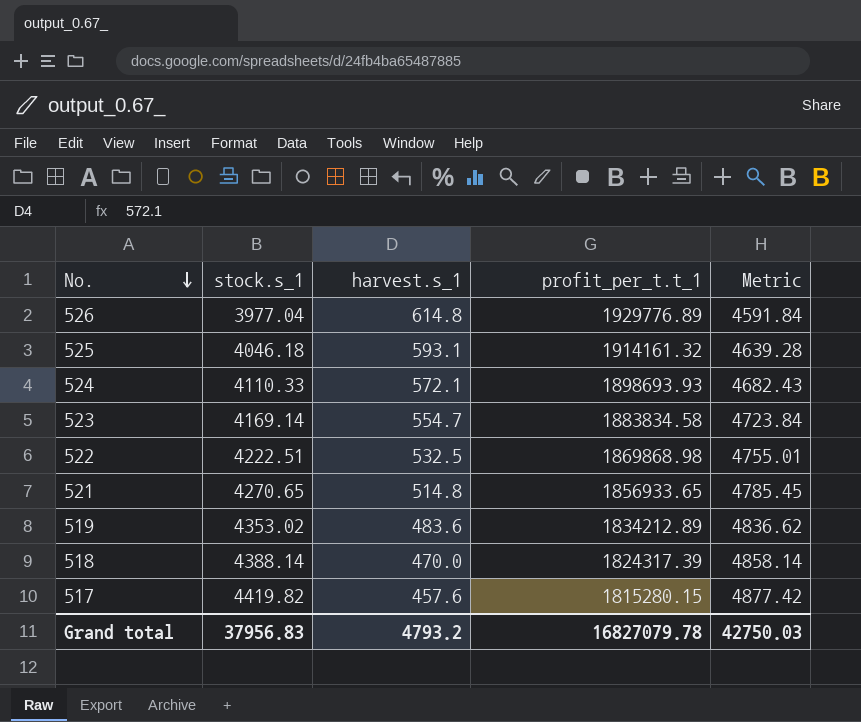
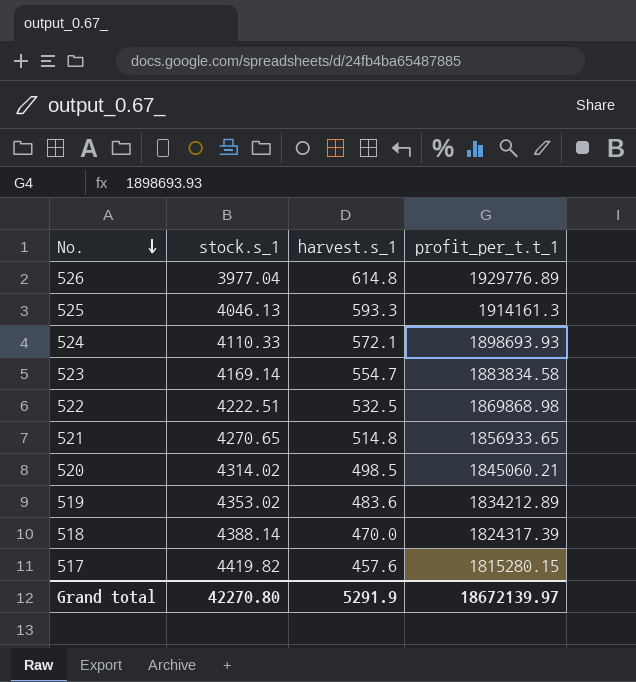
column Metric | formula: [stock.s_1] + [harvest.s_1] -> none
525 | stock.s_1: 4046.18 -> 4046.13
525 | harvest.s_1: 593.1 -> 593.3
525 | profit_per_t.t_1: 1914161.32 -> 1914161.3
row 520: none -> 4314.02 | 498.5 | 1845060.21
Grand total | stock.s_1: 37956.83 -> 42270.80
Grand total | harvest.s_1: 4793.2 -> 5291.9
Grand total | profit_per_t.t_1: 16827079.78 -> 18672139.97

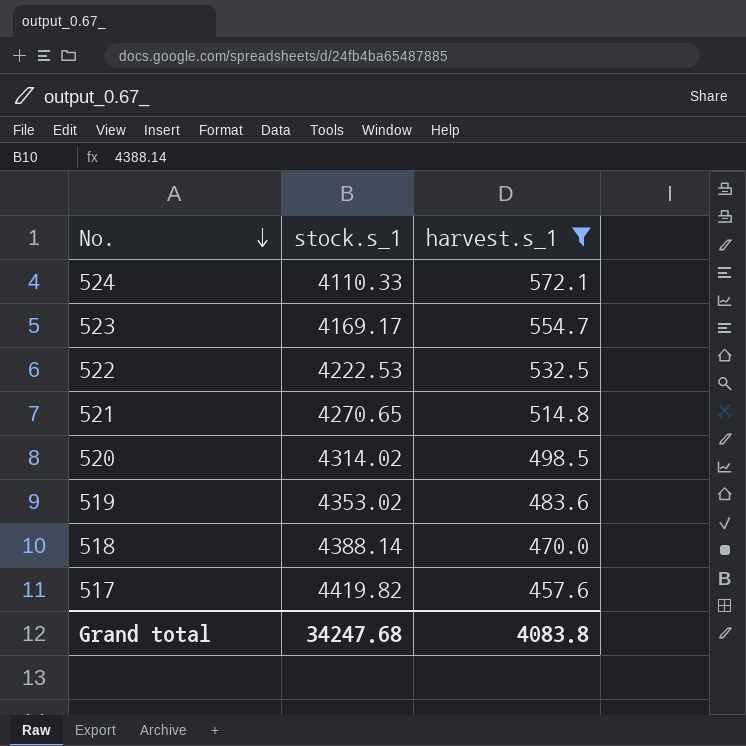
filter: none -> harvest.s_1 <= 572.1
column profit_per_t.t_1 | position: 4 -> none
523 | stock.s_1: 4169.14 -> 4169.17
522 | stock.s_1: 4222.51 -> 4222.53
Grand total | stock.s_1: 42270.80 -> 34247.68
Grand total | harvest.s_1: 5291.9 -> 4083.8

